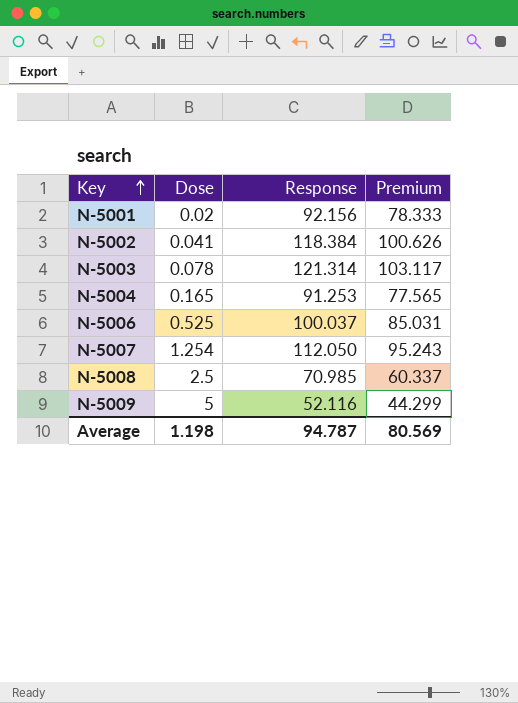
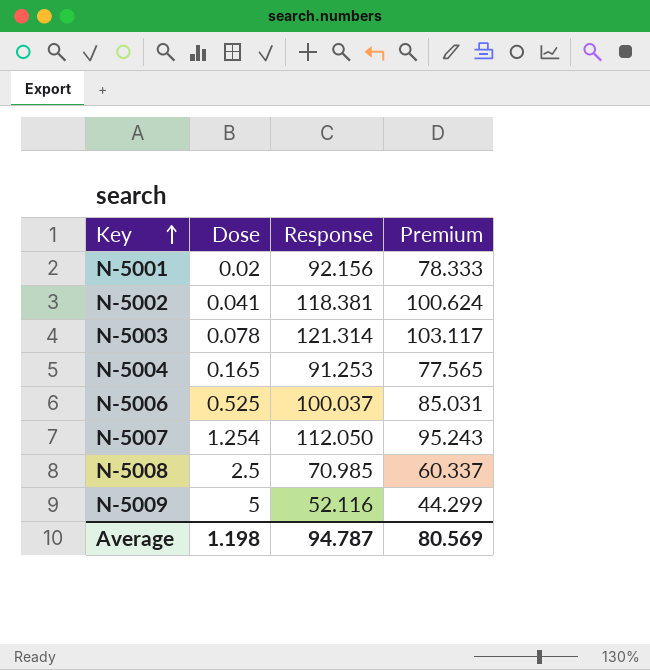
N-5002 | Response: 118.384 -> 118.381
N-5002 | Premium: 100.626 -> 100.624

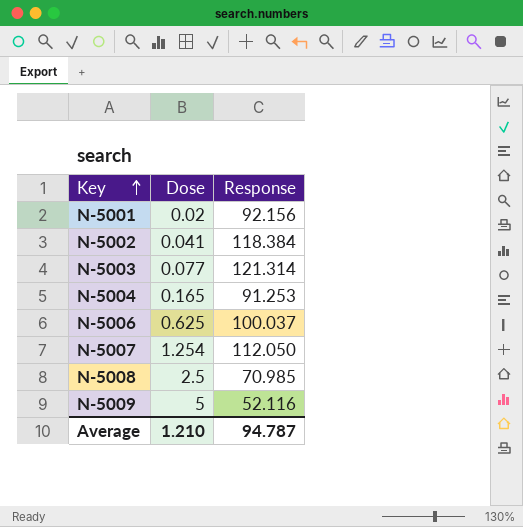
column Premium | formula: [Response] * 0.85 -> none
N-5002 | Response: 118.381 -> 118.384
N-5003 | Dose: 0.078 -> 0.077
N-5006 | Dose: 0.525 -> 0.625
Average | Dose: 1.198 -> 1.210

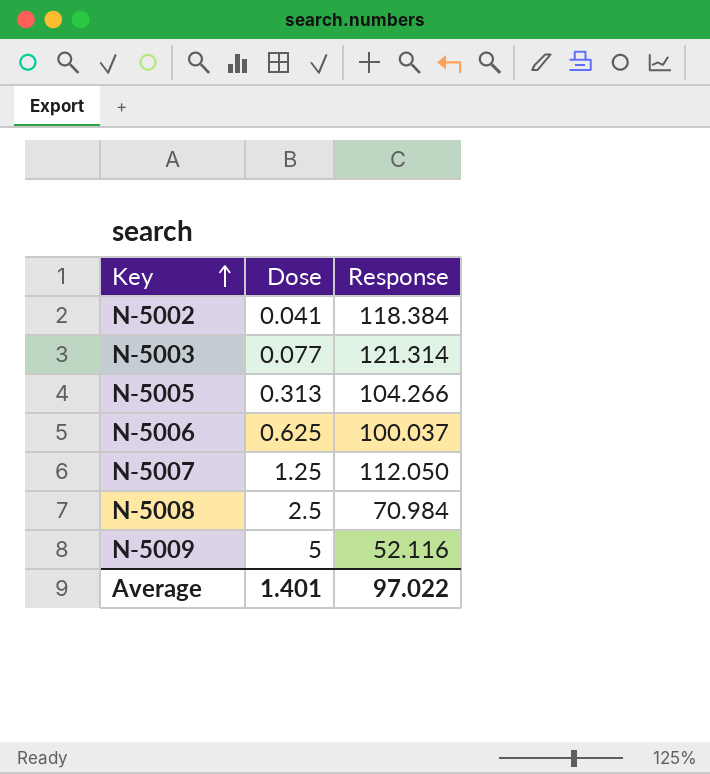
row N-5001: 0.02 | 92.156 -> none
row N-5004: 0.165 | 91.253 -> none
row N-5005: none -> 0.313 | 104.266
N-5007 | Dose: 1.254 -> 1.25
N-5008 | Response: 70.985 -> 70.984
Average | Dose: 1.210 -> 1.401
Average | Response: 94.787 -> 97.022

